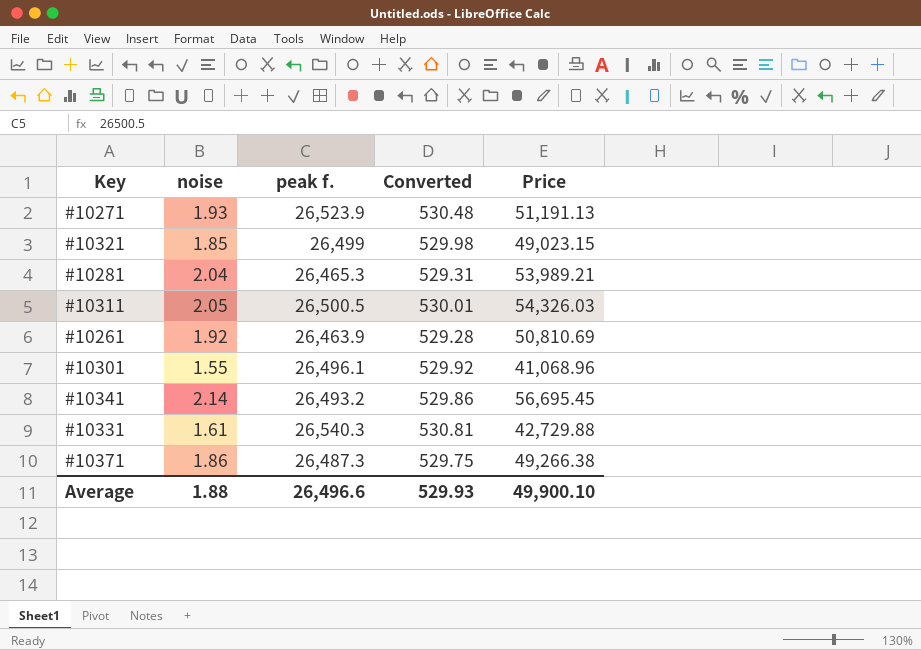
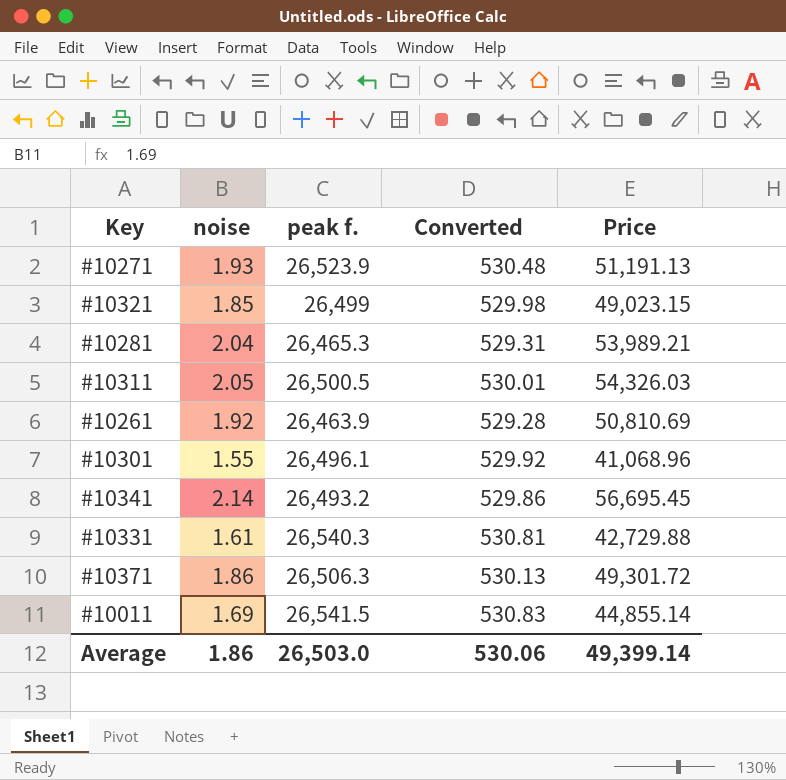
#10371 | peak f.: 26,487.3 -> 26,506.3
#10371 | Converted: 529.75 -> 530.13
#10371 | Price: 49,266.38 -> 49,301.72
row #10011: none -> 1.69 | 26,541.5 | 530.83 | 44,855.14
Average | noise: 1.88 -> 1.86
Average | peak f.: 26,496.6 -> 26,503.0
Average | Converted: 529.93 -> 530.06
Average | Price: 49,900.10 -> 49,399.14

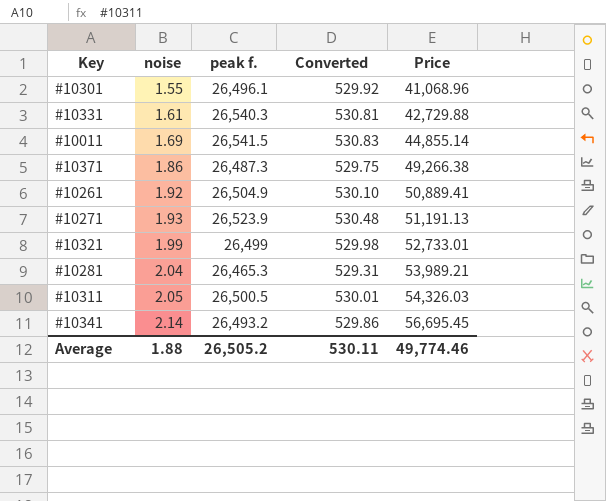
row order: none -> noise ascending
#10371 | peak f.: 26,506.3 -> 26,487.3
#10371 | Converted: 530.13 -> 529.75
#10371 | Price: 49,301.72 -> 49,266.38
#10261 | peak f.: 26,463.9 -> 26,504.9
#10261 | Converted: 529.28 -> 530.10
#10261 | Price: 50,810.69 -> 50,889.41
#10321 | noise: 1.85 -> 1.99
#10321 | Price: 49,023.15 -> 52,733.01
Average | noise: 1.86 -> 1.88
Average | peak f.: 26,503.0 -> 26,505.2
Average | Converted: 530.06 -> 530.11
Average | Price: 49,399.14 -> 49,774.46

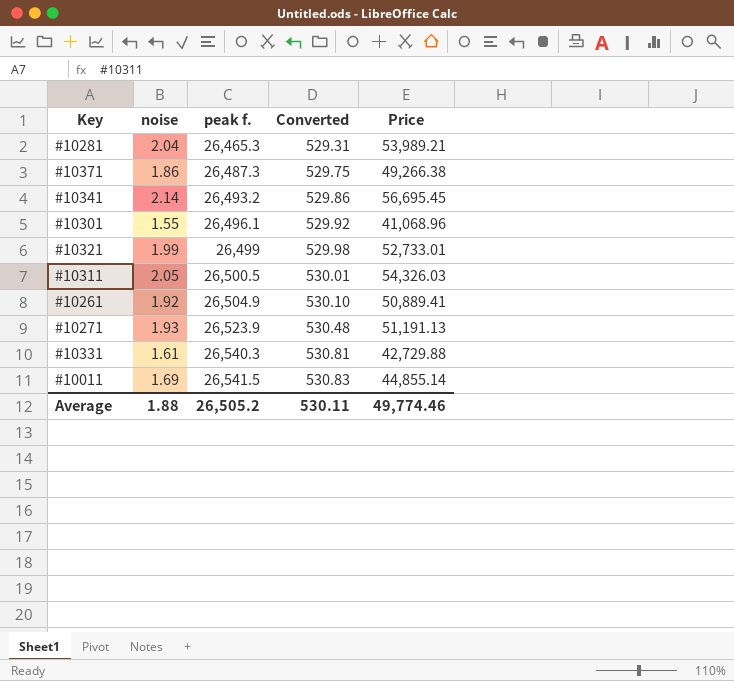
row order: noise ascending -> peak f. ascending

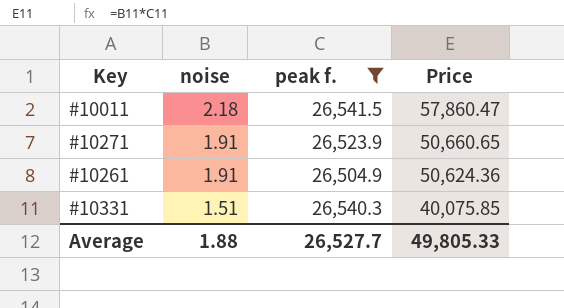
filter: none -> peak f. >= 26,504.9
row order: peak f. ascending -> noise descending
column Converted | formula: [peak f.] * 0.02 -> none
#10011 | noise: 1.69 -> 2.18
#10011 | Price: 44,855.14 -> 57,860.47
#10271 | noise: 1.93 -> 1.91
#10271 | Price: 51,191.13 -> 50,660.65
#10261 | noise: 1.92 -> 1.91
#10261 | Price: 50,889.41 -> 50,624.36
#10331 | noise: 1.61 -> 1.51
#10331 | Price: 42,729.88 -> 40,075.85
Average | peak f.: 26,505.2 -> 26,527.7
Average | Price: 49,774.46 -> 49,805.33

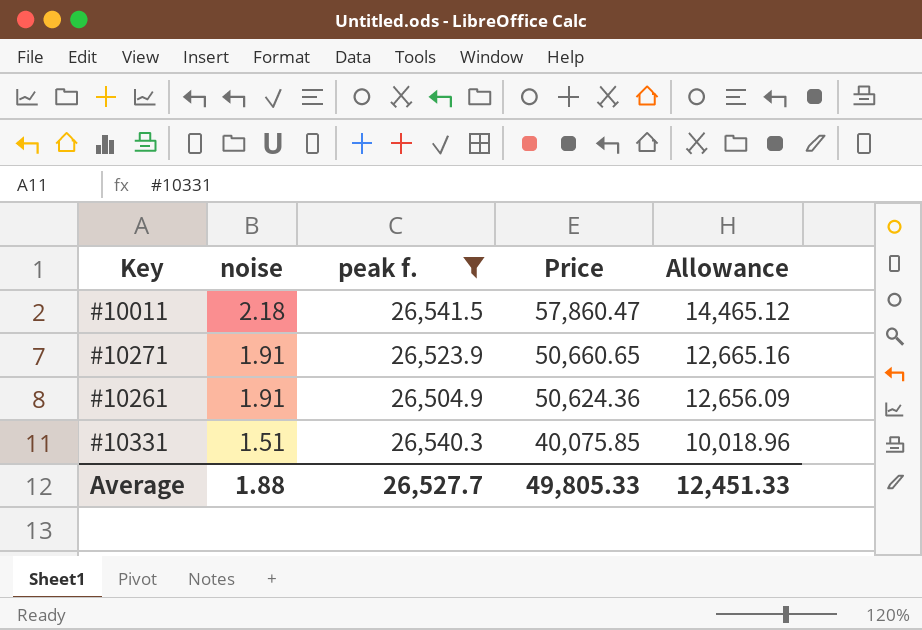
column Allowance | formula: none -> [Price] * 0.25

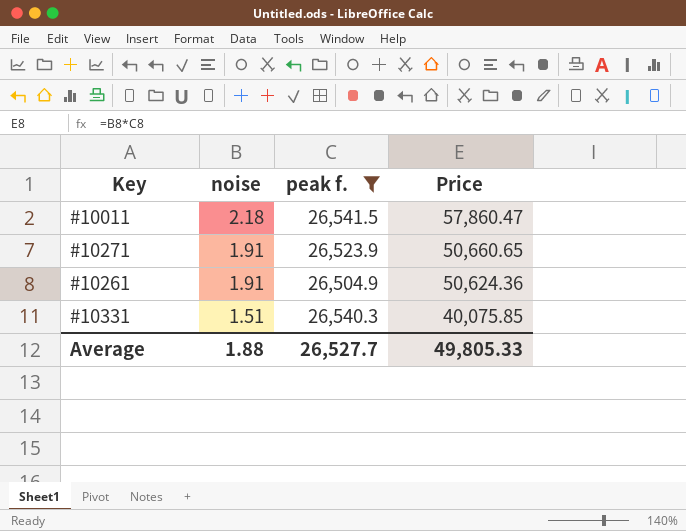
column Allowance | formula: [Price] * 0.25 -> none

